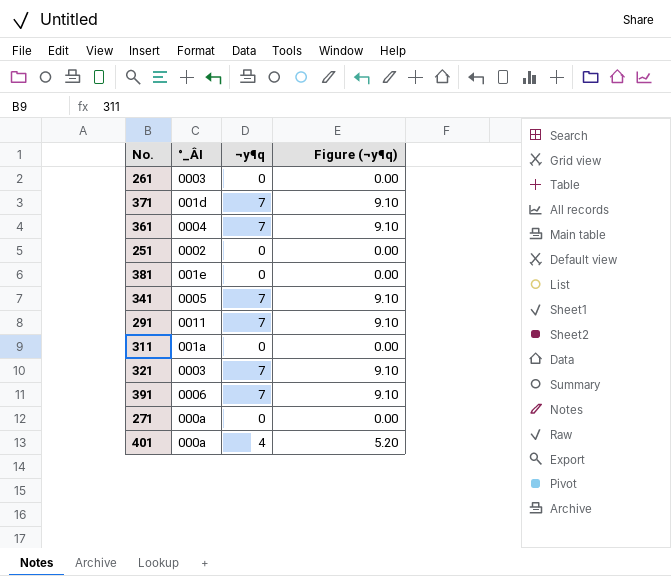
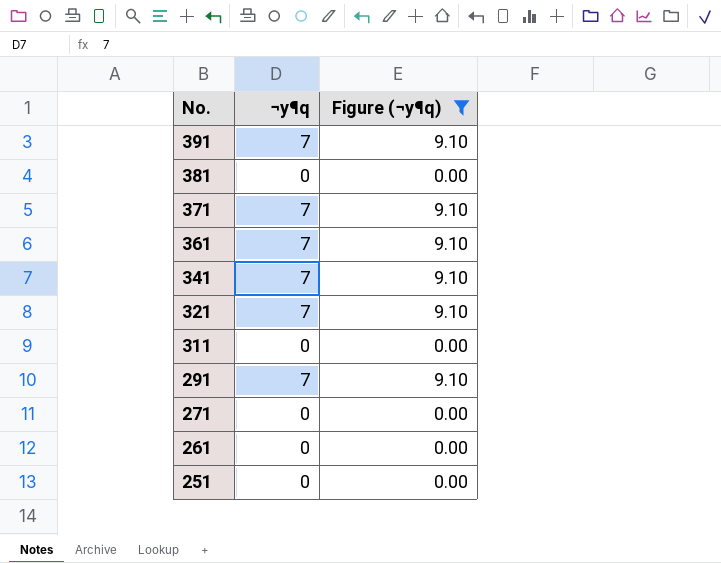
filter: none -> Figure (¬y¶q) != 5.20
row order: none -> No. descending
column °_ÂI | position: 2 -> none

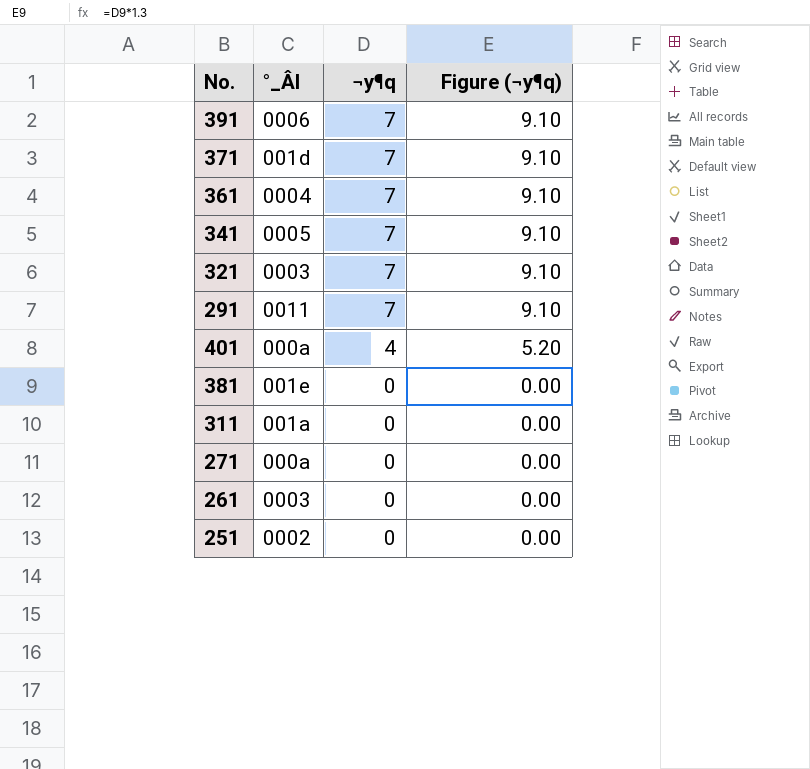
filter: Figure (¬y¶q) != 5.20 -> none
row order: No. descending -> ¬y¶q descending
column °_ÂI | position: none -> 2

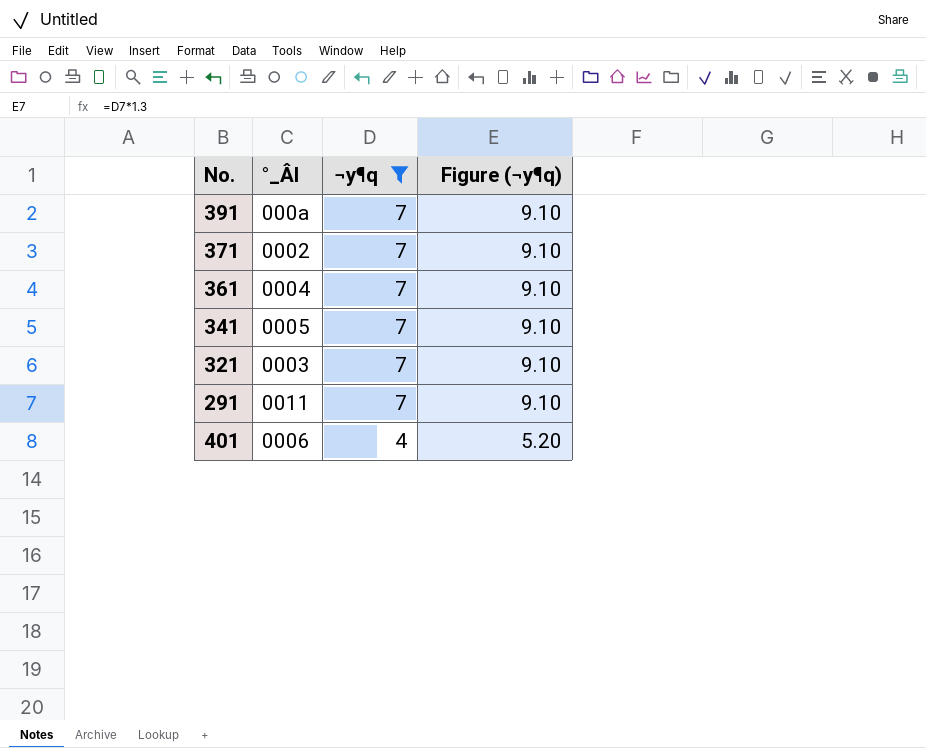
filter: none -> ¬y¶q != 0
391 | °_ÂI: 0006 -> 000a
371 | °_ÂI: 001d -> 0002
401 | °_ÂI: 000a -> 0006

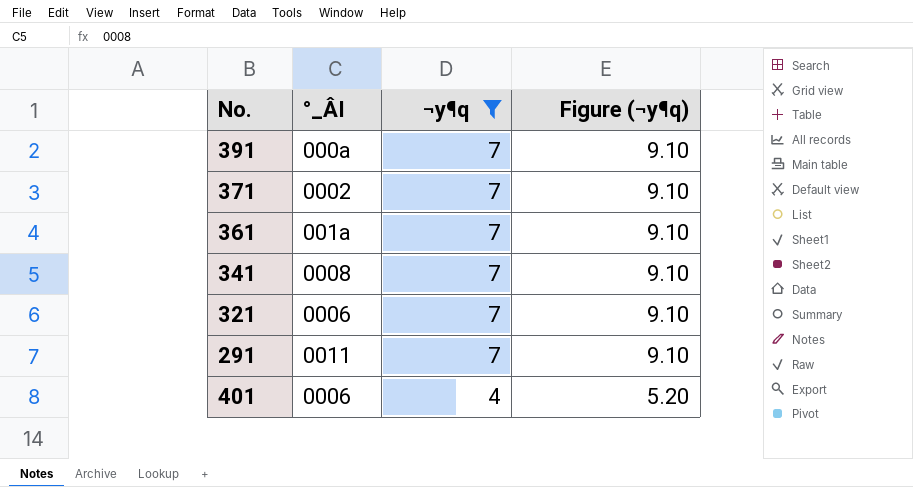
361 | °_ÂI: 0004 -> 001a
341 | °_ÂI: 0005 -> 0008
321 | °_ÂI: 0003 -> 0006

